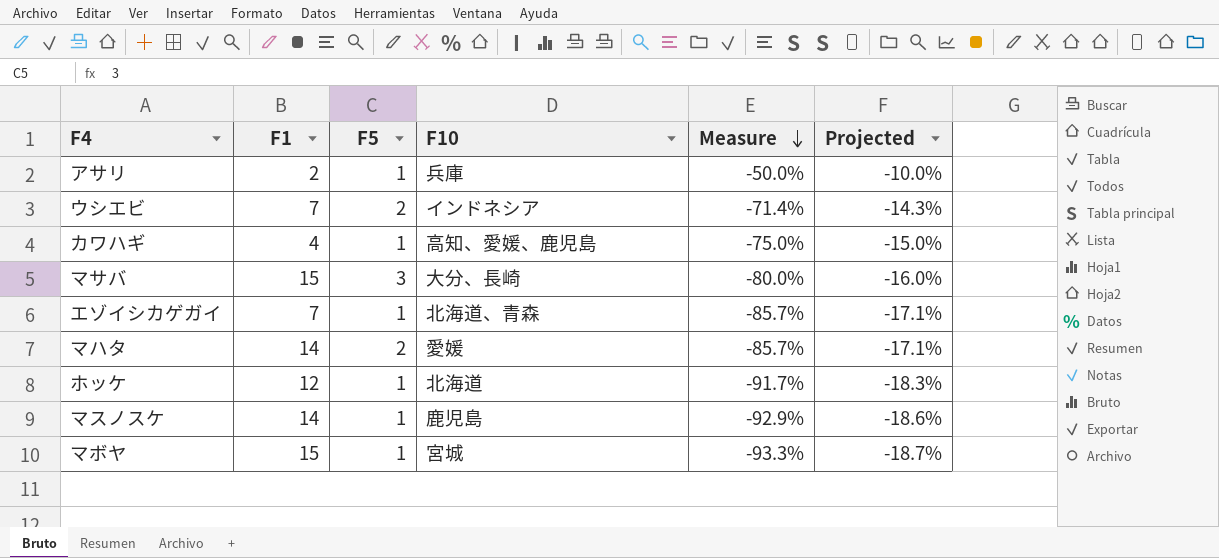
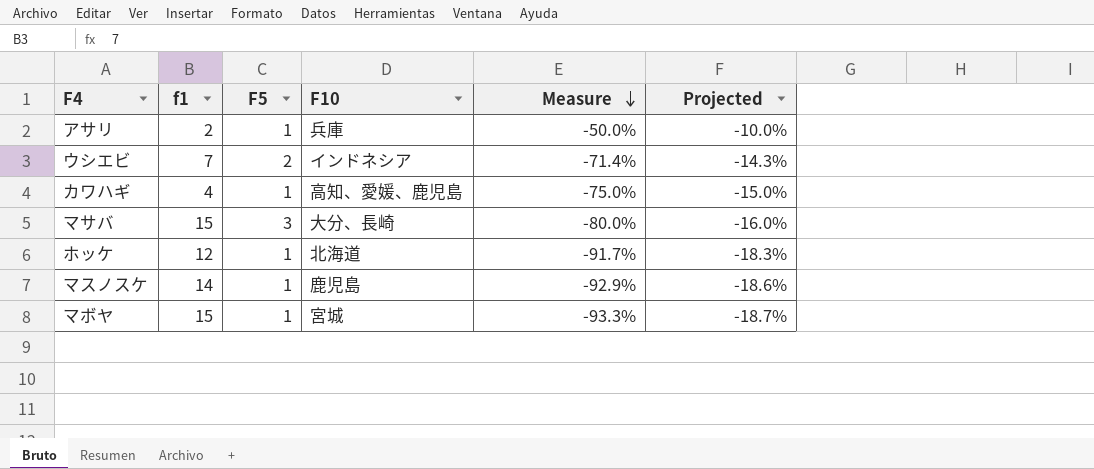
column name: F1 -> f1
row エゾイシカゲガイ: 7 | 1 | 北海道、青森 | -85.7% | -17.1% -> none
row マハタ: 14 | 2 | 愛媛 | -85.7% | -17.1% -> none

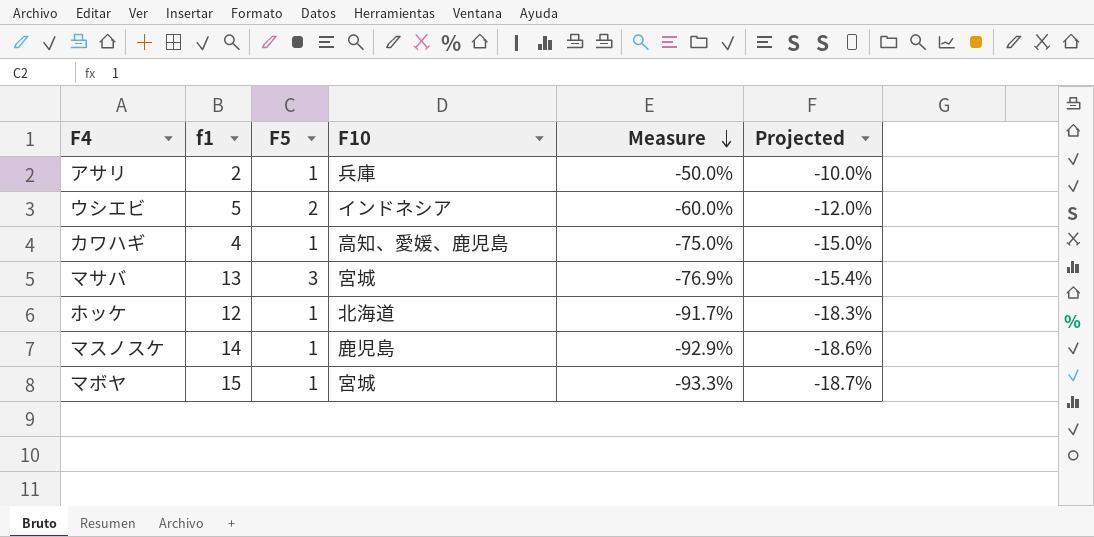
ウシエビ | f1: 7 -> 5
ウシエビ | Measure: -71.4% -> -60.0%
ウシエビ | Projected: -14.3% -> -12.0%
マサバ | f1: 15 -> 13
マサバ | F10: 大分、長崎 -> 宮城
マサバ | Measure: -80.0% -> -76.9%
マサバ | Projected: -16.0% -> -15.4%

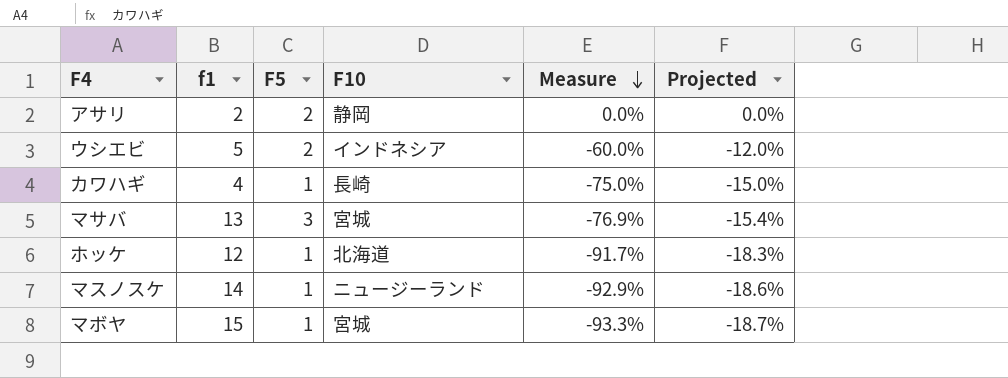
アサリ | F5: 1 -> 2
アサリ | F10: 兵庫 -> 静岡
アサリ | Measure: -50.0% -> 0.0%
アサリ | Projected: -10.0% -> 0.0%
カワハギ | F10: 高知、愛媛、鹿児島 -> 長崎
マスノスケ | F10: 鹿児島 -> ニュージーランド

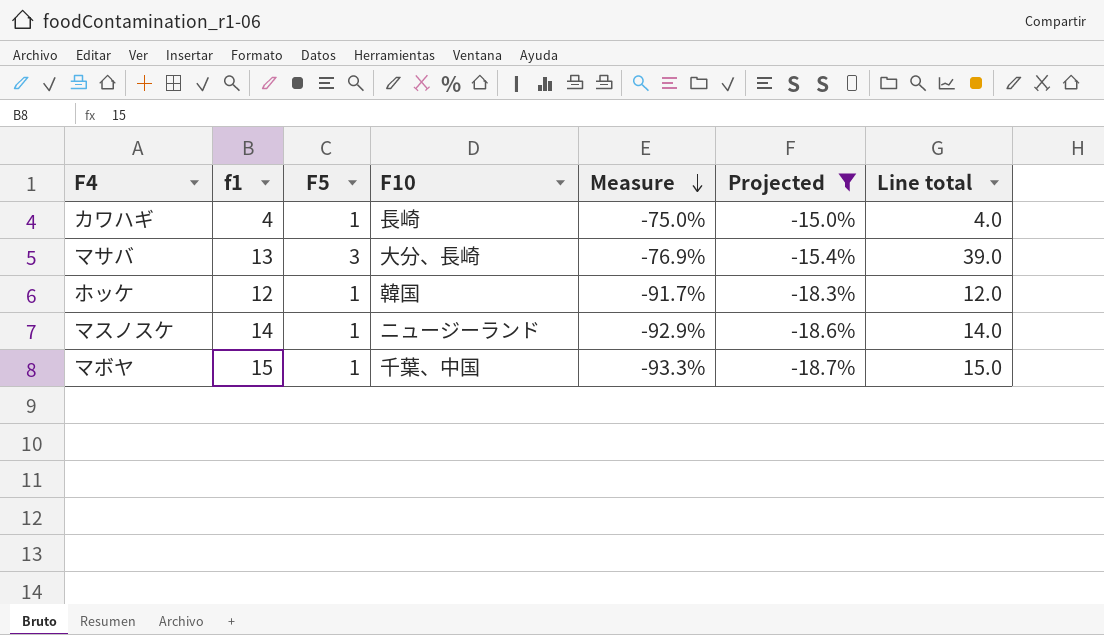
filter: none -> Projected <= -15.0%
column Line total | formula: none -> [f1] * [F5]
マサバ | F10: 宮城 -> 大分、長崎
ホッケ | F10: 北海道 -> 韓国
マボヤ | F10: 宮城 -> 千葉、中国

